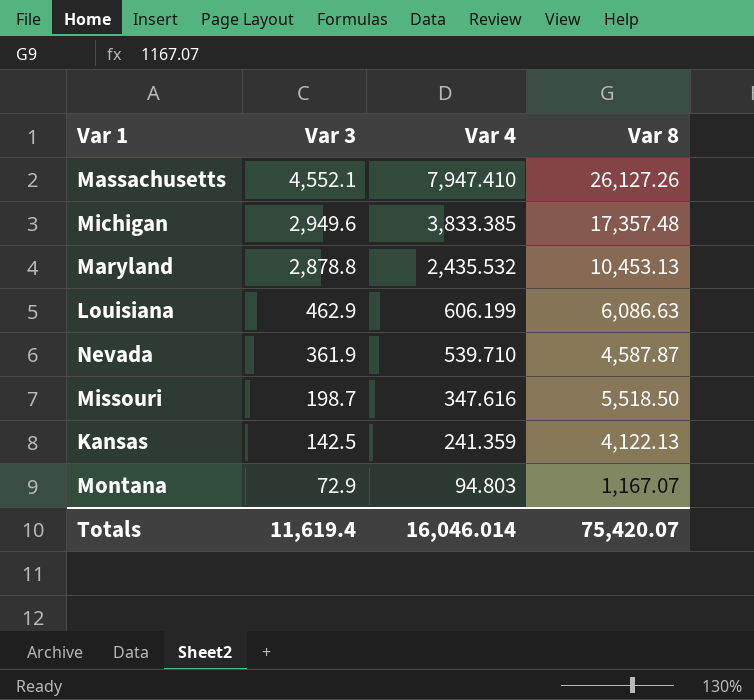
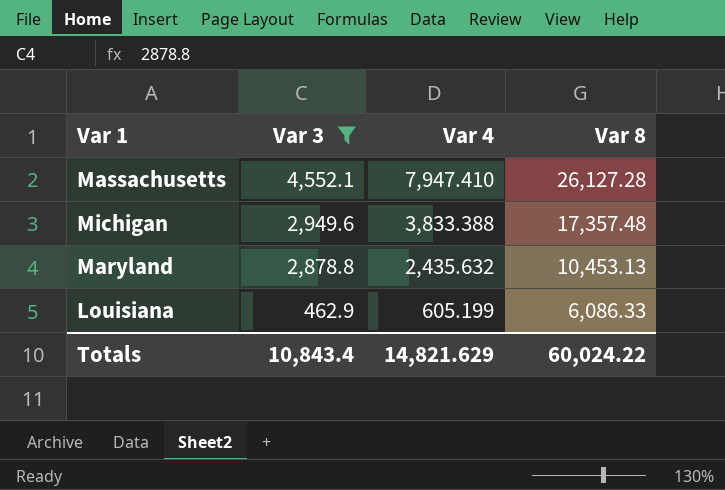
filter: none -> Var 3 >= 462.9
Massachusetts | Var 8: 26,127.26 -> 26,127.28
Michigan | Var 4: 3,833.385 -> 3,833.388
Maryland | Var 4: 2,435.532 -> 2,435.632
Louisiana | Var 4: 606.199 -> 605.199
Louisiana | Var 8: 6,086.63 -> 6,086.33
Totals | Var 3: 11,619.4 -> 10,843.4
Totals | Var 4: 16,046.014 -> 14,821.629
Totals | Var 8: 75,420.07 -> 60,024.22

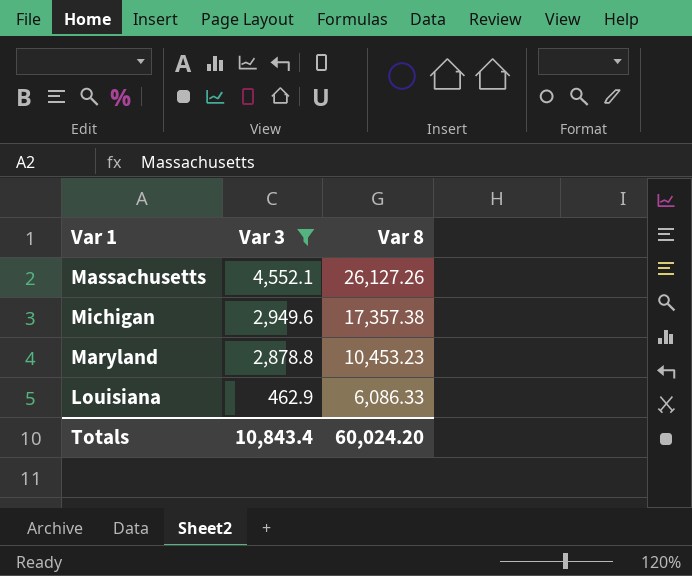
column Var 4 | position: 3 -> none
Massachusetts | Var 8: 26,127.28 -> 26,127.26
Michigan | Var 8: 17,357.48 -> 17,357.38
Maryland | Var 8: 10,453.13 -> 10,453.23
Totals | Var 8: 60,024.22 -> 60,024.20

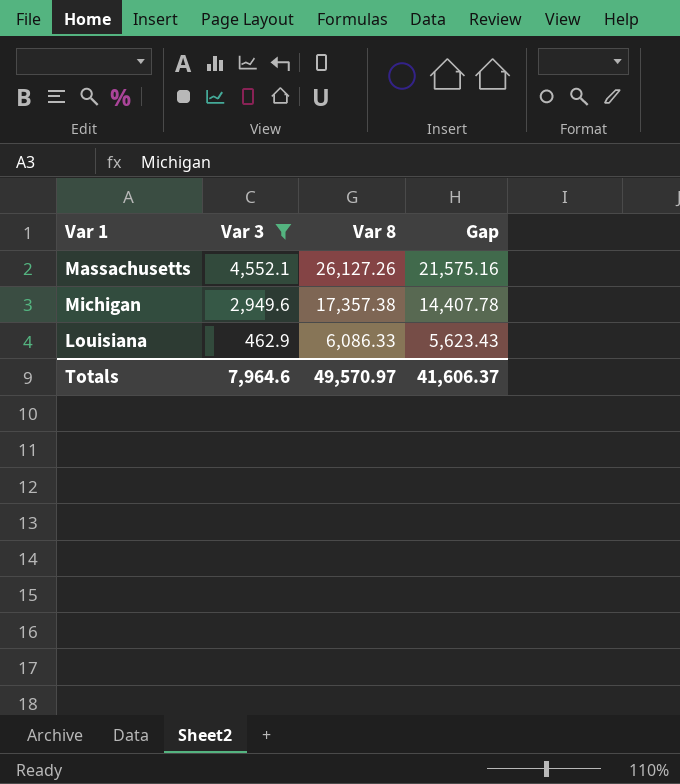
column Gap | formula: none -> [Var 8] - [Var 3]
row Maryland: 2,878.8 | 10,453.23 -> none
Totals | Var 3: 10,843.4 -> 7,964.6
Totals | Var 8: 60,024.20 -> 49,570.97

